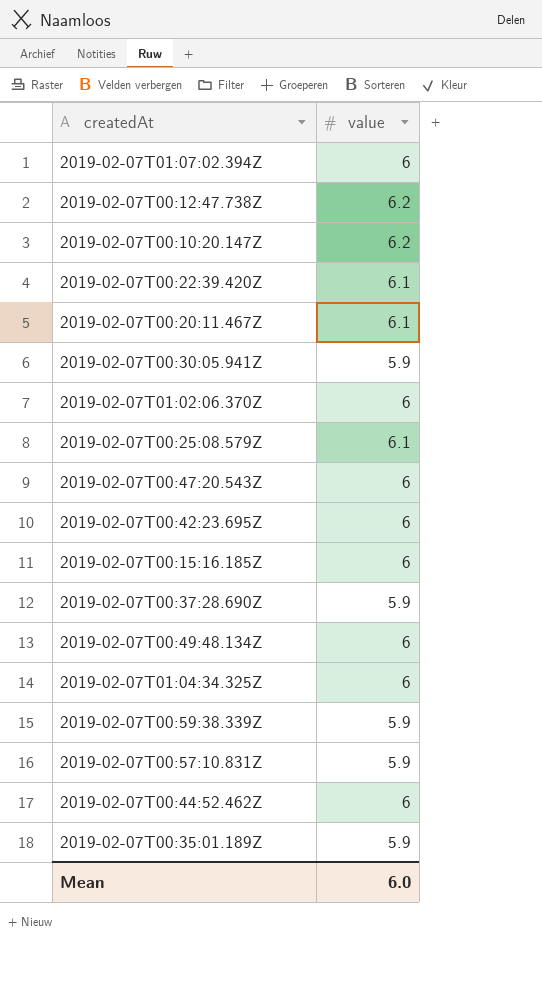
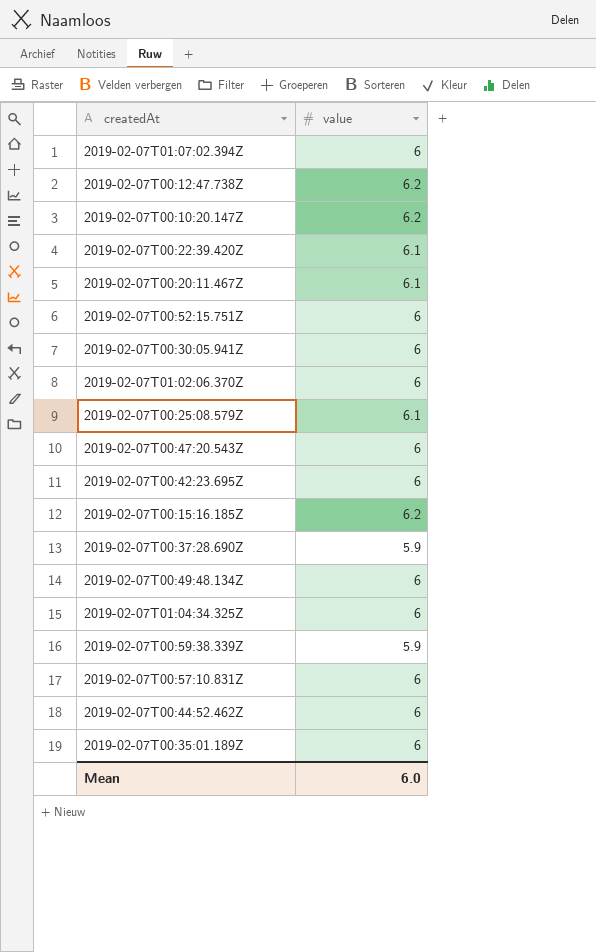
row 2019-02-07T00:52:15.751Z: none -> 6
2019-02-07T00:30:05.941Z | value: 5.9 -> 6
2019-02-07T00:15:16.185Z | value: 6 -> 6.2
2019-02-07T00:57:10.831Z | value: 5.9 -> 6
2019-02-07T00:35:01.189Z | value: 5.9 -> 6

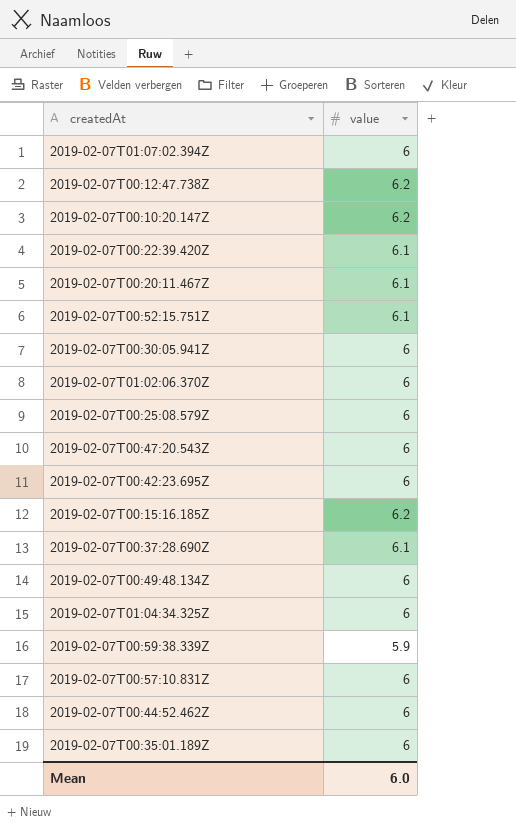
2019-02-07T00:52:15.751Z | value: 6 -> 6.1
2019-02-07T00:25:08.579Z | value: 6.1 -> 6
2019-02-07T00:37:28.690Z | value: 5.9 -> 6.1

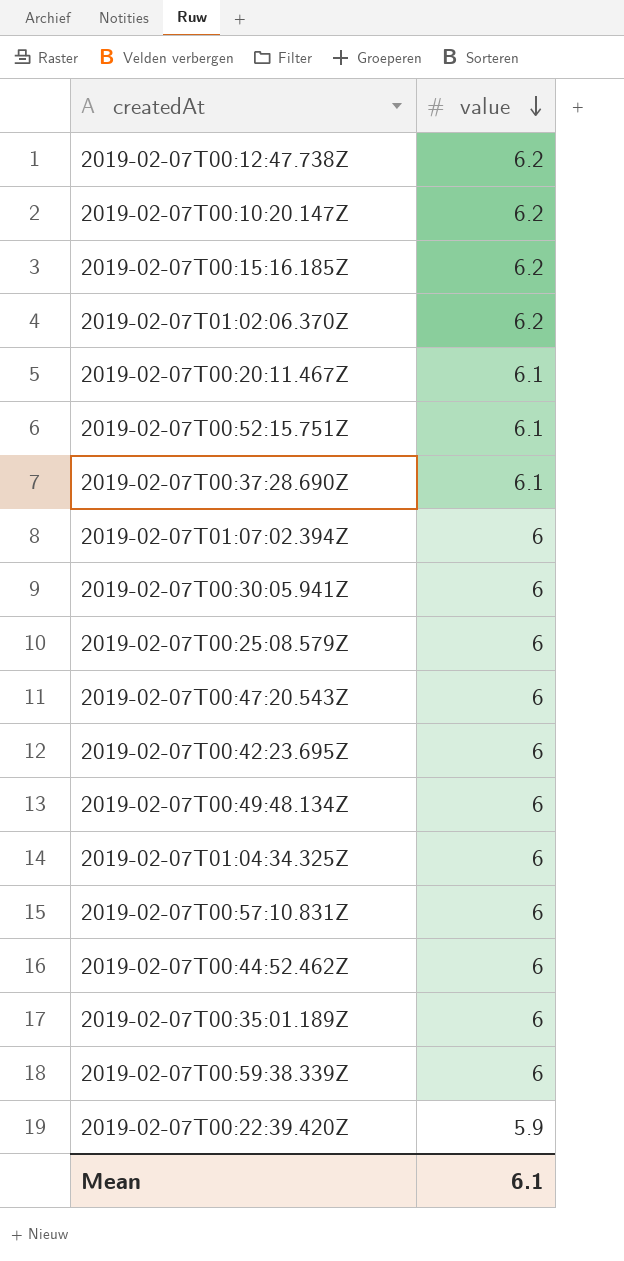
row order: none -> value descending
2019-02-07T01:02:06.370Z | value: 6 -> 6.2
2019-02-07T00:59:38.339Z | value: 5.9 -> 6
2019-02-07T00:22:39.420Z | value: 6.1 -> 5.9
Mean | value: 6.0 -> 6.1

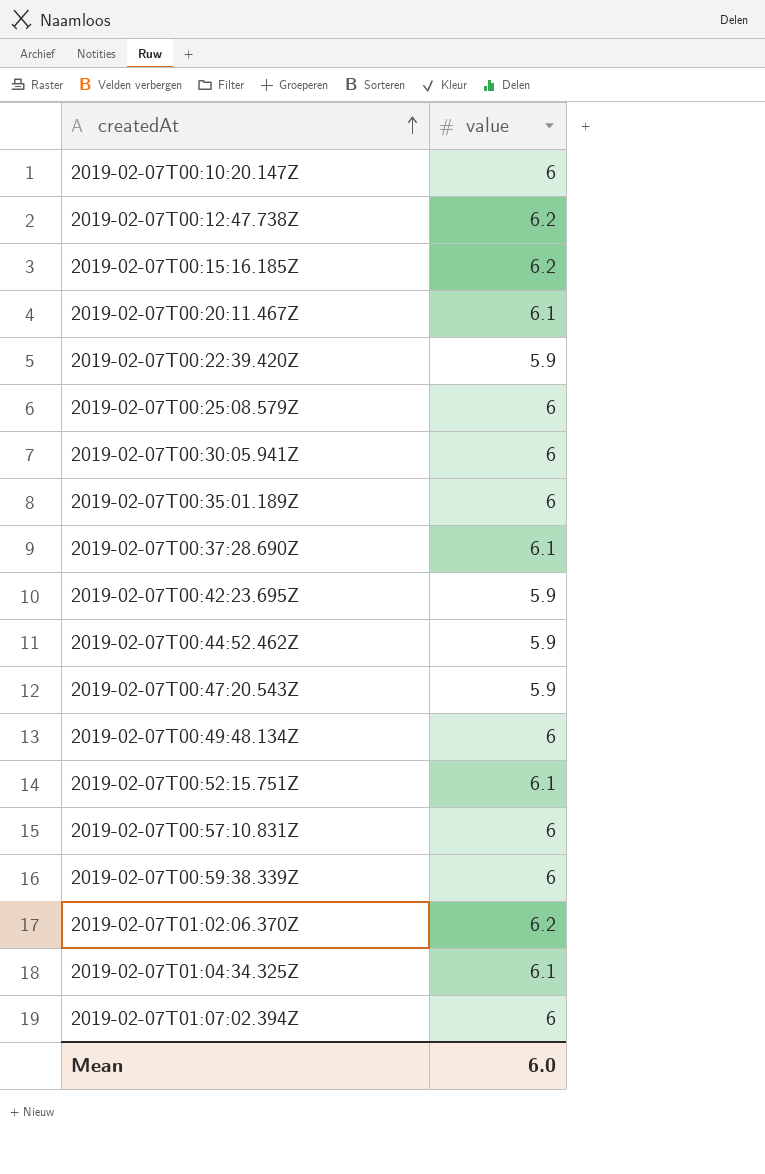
row order: value descending -> createdAt ascending
2019-02-07T00:10:20.147Z | value: 6.2 -> 6
2019-02-07T00:42:23.695Z | value: 6 -> 5.9
2019-02-07T00:44:52.462Z | value: 6 -> 5.9
2019-02-07T00:47:20.543Z | value: 6 -> 5.9
2019-02-07T01:04:34.325Z | value: 6 -> 6.1
Mean | value: 6.1 -> 6.0

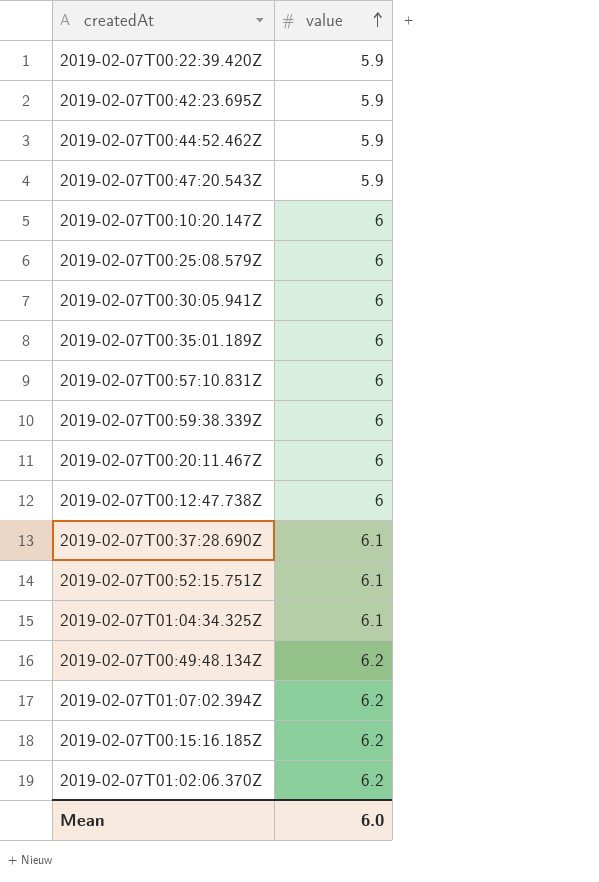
row order: createdAt ascending -> value ascending
2019-02-07T00:20:11.467Z | value: 6.1 -> 6
2019-02-07T00:12:47.738Z | value: 6.2 -> 6
2019-02-07T00:49:48.134Z | value: 6 -> 6.2
2019-02-07T01:07:02.394Z | value: 6 -> 6.2

